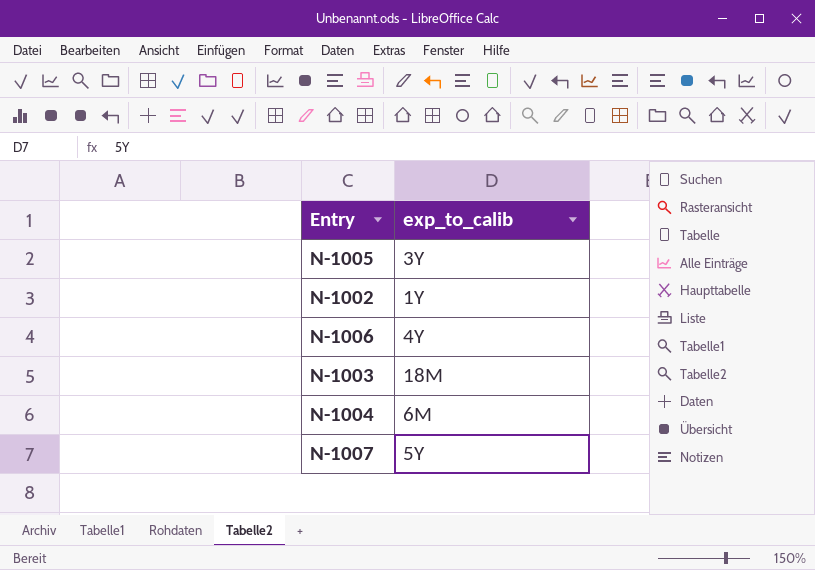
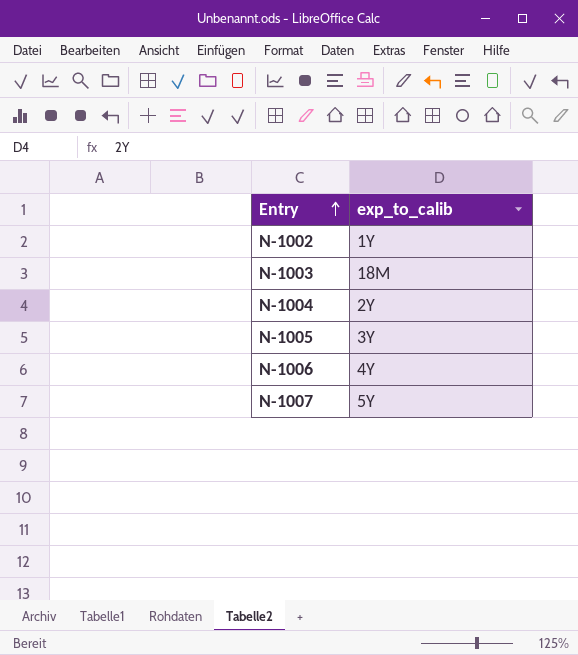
row order: none -> Entry ascending
N-1004 | exp_to_calib: 6M -> 2Y

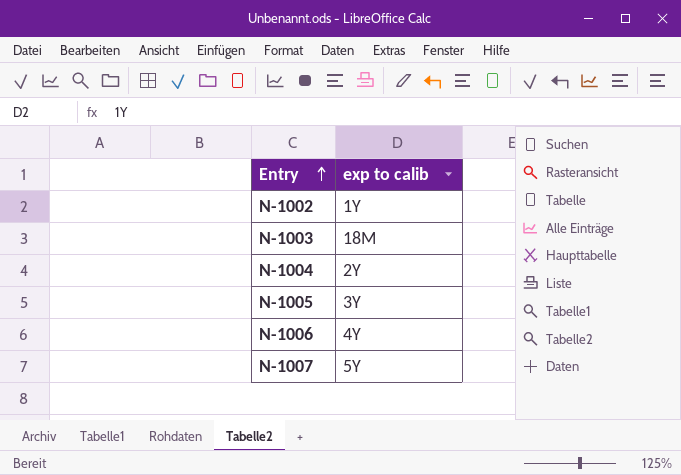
column name: exp_to_calib -> exp to calib

